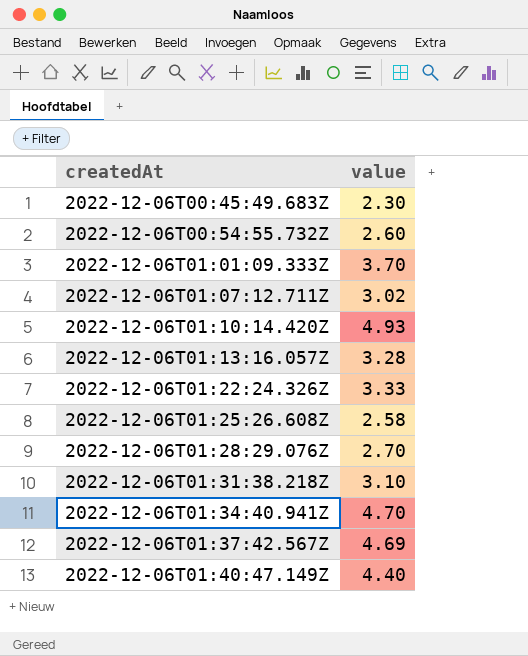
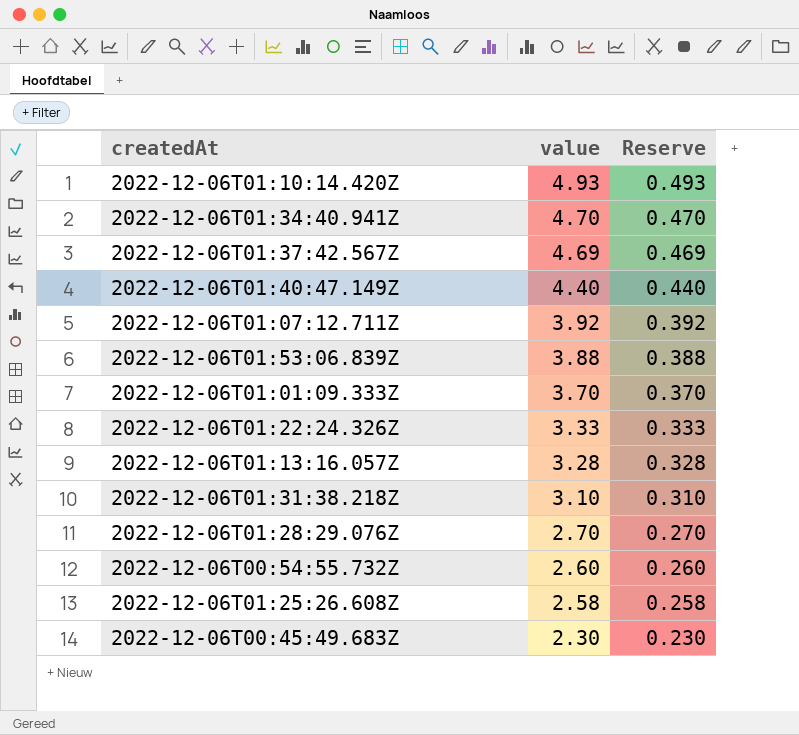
row order: createdAt ascending -> value descending
column Reserve | formula: none -> [value] * 0.1
2022-12-06T01:07:12.711Z | value: 3.02 -> 3.92
row 2022-12-06T01:53:06.839Z: none -> 3.88 | 0.388

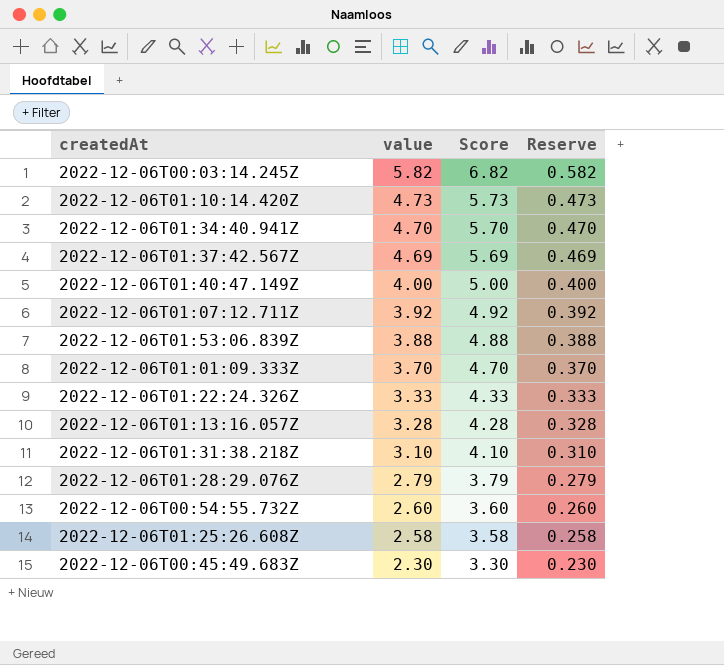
column Score | formula: none -> [value] + 1
row 2022-12-06T00:03:14.245Z: none -> 5.82 | 6.82 | 0.582
2022-12-06T01:10:14.420Z | value: 4.93 -> 4.73
2022-12-06T01:10:14.420Z | Reserve: 0.493 -> 0.473
2022-12-06T01:40:47.149Z | value: 4.40 -> 4.00
2022-12-06T01:40:47.149Z | Reserve: 0.440 -> 0.400
2022-12-06T01:28:29.076Z | value: 2.70 -> 2.79
2022-12-06T01:28:29.076Z | Reserve: 0.270 -> 0.279

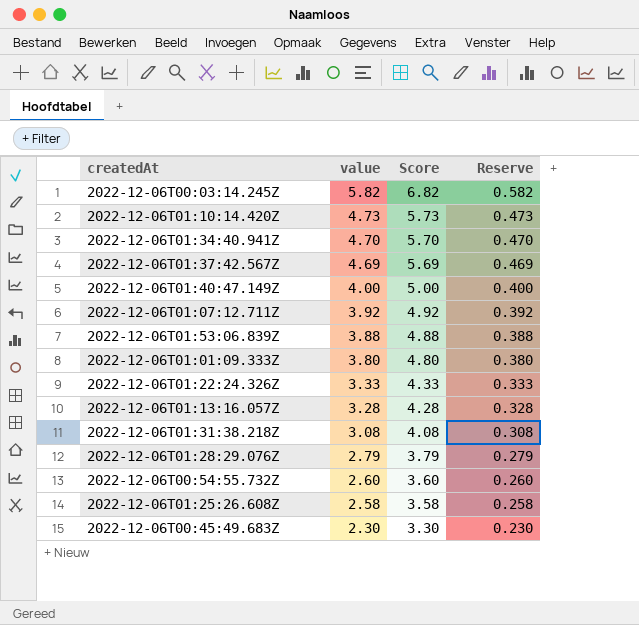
2022-12-06T01:01:09.333Z | value: 3.70 -> 3.80
2022-12-06T01:01:09.333Z | Score: 4.70 -> 4.80
2022-12-06T01:01:09.333Z | Reserve: 0.370 -> 0.380
2022-12-06T01:31:38.218Z | value: 3.10 -> 3.08
2022-12-06T01:31:38.218Z | Score: 4.10 -> 4.08
2022-12-06T01:31:38.218Z | Reserve: 0.310 -> 0.308

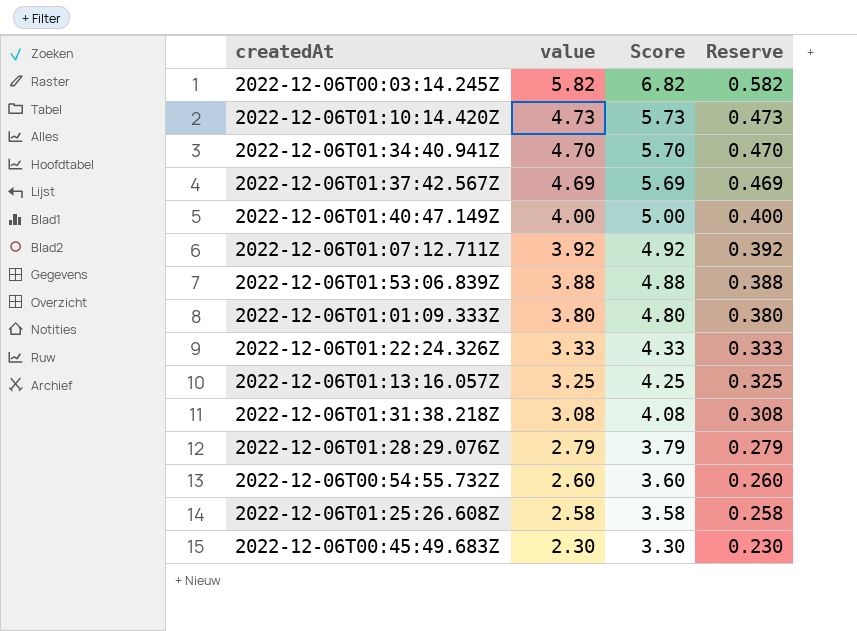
2022-12-06T01:13:16.057Z | value: 3.28 -> 3.25
2022-12-06T01:13:16.057Z | Score: 4.28 -> 4.25
2022-12-06T01:13:16.057Z | Reserve: 0.328 -> 0.325

